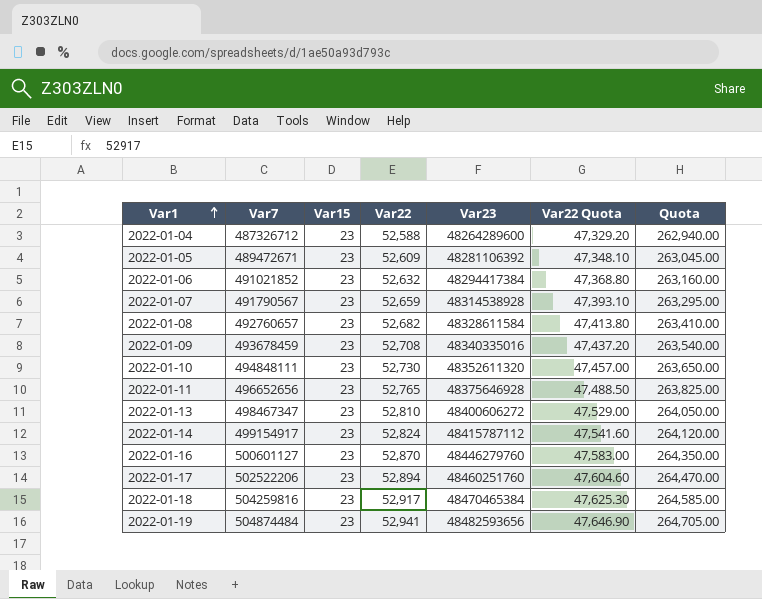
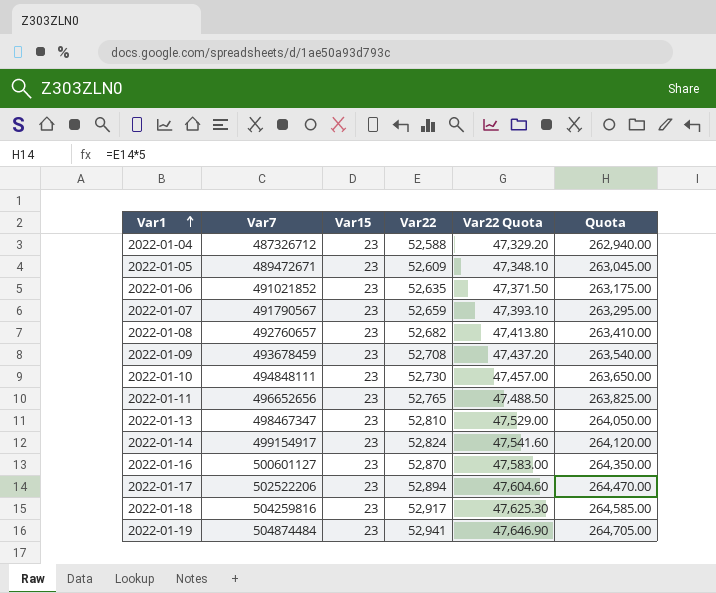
column Var23 | position: 5 -> none
2022-01-06 | Var22: 52,632 -> 52,635
2022-01-06 | Var22 Quota: 47,368.80 -> 47,371.50
2022-01-06 | Quota: 263,160.00 -> 263,175.00

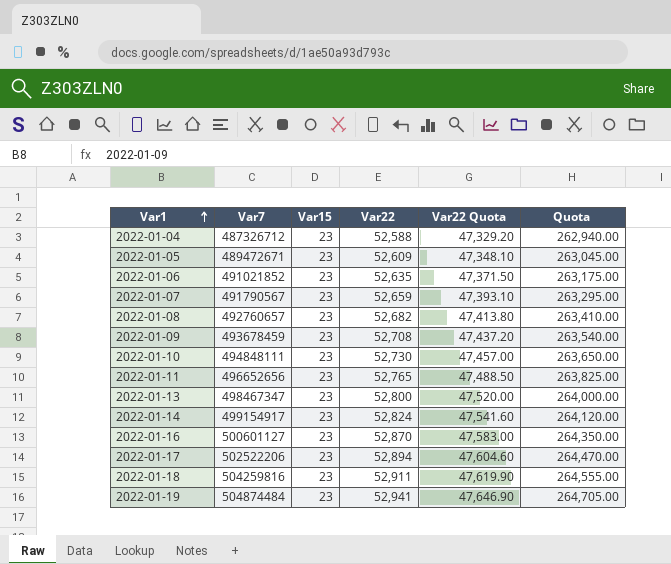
2022-01-13 | Var22: 52,810 -> 52,800
2022-01-13 | Var22 Quota: 47,529.00 -> 47,520.00
2022-01-13 | Quota: 264,050.00 -> 264,000.00
2022-01-18 | Var22: 52,917 -> 52,911
2022-01-18 | Var22 Quota: 47,625.30 -> 47,619.90
2022-01-18 | Quota: 264,585.00 -> 264,555.00

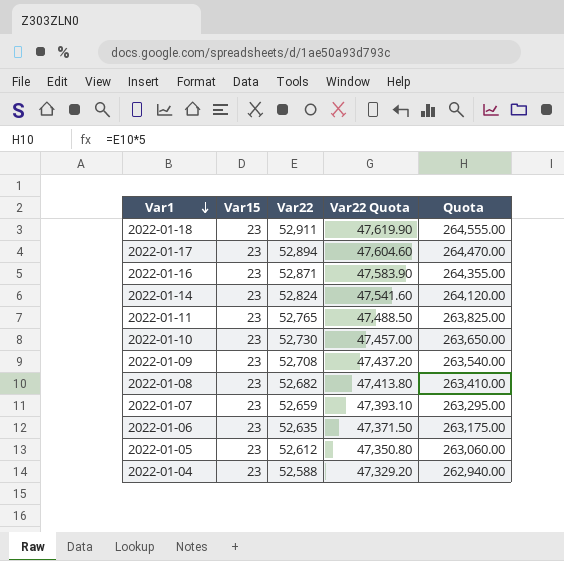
row order: Var1 ascending -> Var1 descending
column Var7 | position: 2 -> none
row 2022-01-13: 498467347 | 23 | 52,800 | 47,520.00 | 264,000.00 -> none
row 2022-01-19: 504874484 | 23 | 52,941 | 47,646.90 | 264,705.00 -> none
2022-01-16 | Var22: 52,870 -> 52,871
2022-01-16 | Var22 Quota: 47,583.00 -> 47,583.90
2022-01-16 | Quota: 264,350.00 -> 264,355.00
2022-01-05 | Var22: 52,609 -> 52,612
2022-01-05 | Var22 Quota: 47,348.10 -> 47,350.80
2022-01-05 | Quota: 263,045.00 -> 263,060.00

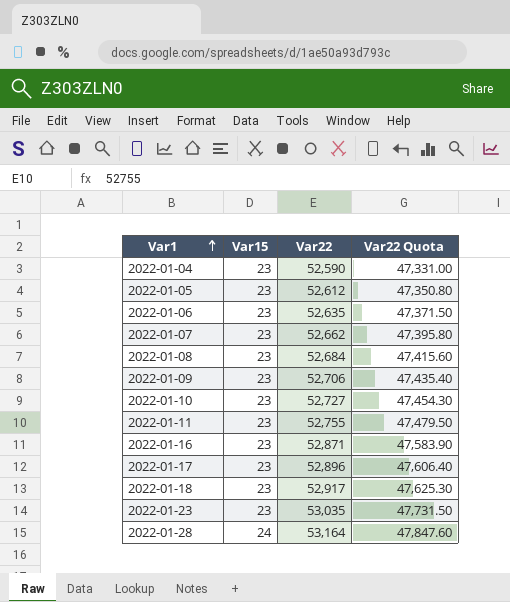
row order: Var1 descending -> Var1 ascending
column Quota | formula: [Var22] * 5 -> none
row 2022-01-14: 23 | 52,824 | 47,541.60 | 264,120.00 -> none
2022-01-04 | Var22: 52,588 -> 52,590
2022-01-04 | Var22 Quota: 47,329.20 -> 47,331.00
2022-01-07 | Var22: 52,659 -> 52,662
2022-01-07 | Var22 Quota: 47,393.10 -> 47,395.80
2022-01-08 | Var22: 52,682 -> 52,684
2022-01-08 | Var22 Quota: 47,413.80 -> 47,415.60
2022-01-09 | Var22: 52,708 -> 52,706
2022-01-09 | Var22 Quota: 47,437.20 -> 47,435.40
2022-01-10 | Var22: 52,730 -> 52,727
2022-01-10 | Var22 Quota: 47,457.00 -> 47,454.30
2022-01-11 | Var22: 52,765 -> 52,755
2022-01-11 | Var22 Quota: 47,488.50 -> 47,479.50
2022-01-17 | Var22: 52,894 -> 52,896
2022-01-17 | Var22 Quota: 47,604.60 -> 47,606.40
2022-01-18 | Var22: 52,911 -> 52,917
2022-01-18 | Var22 Quota: 47,619.90 -> 47,625.30
row 2022-01-23: none -> 23 | 53,035 | 47,731.50
row 2022-01-28: none -> 24 | 53,164 | 47,847.60

